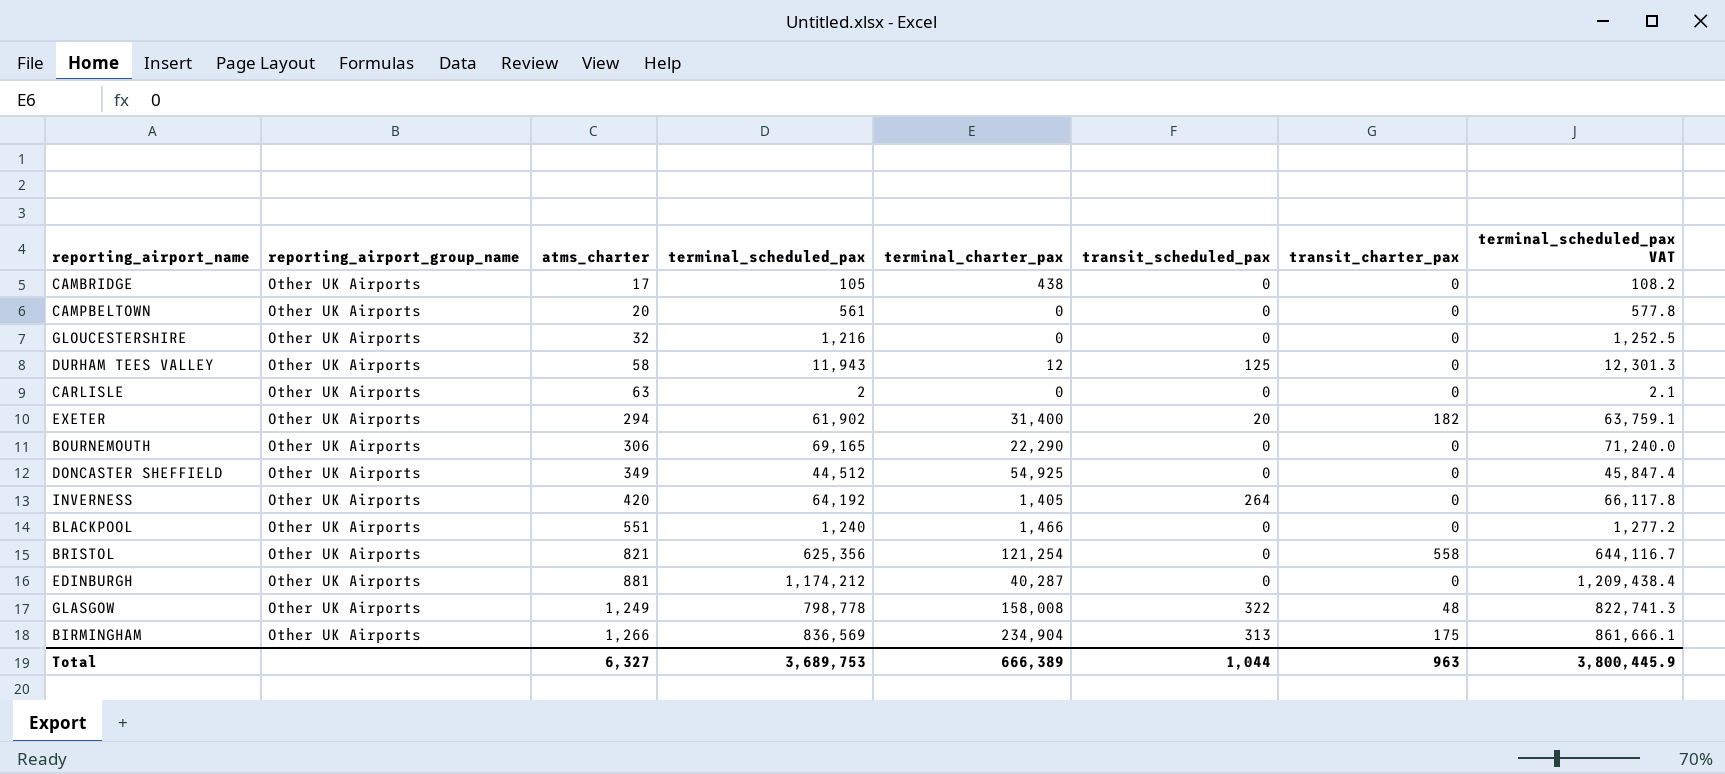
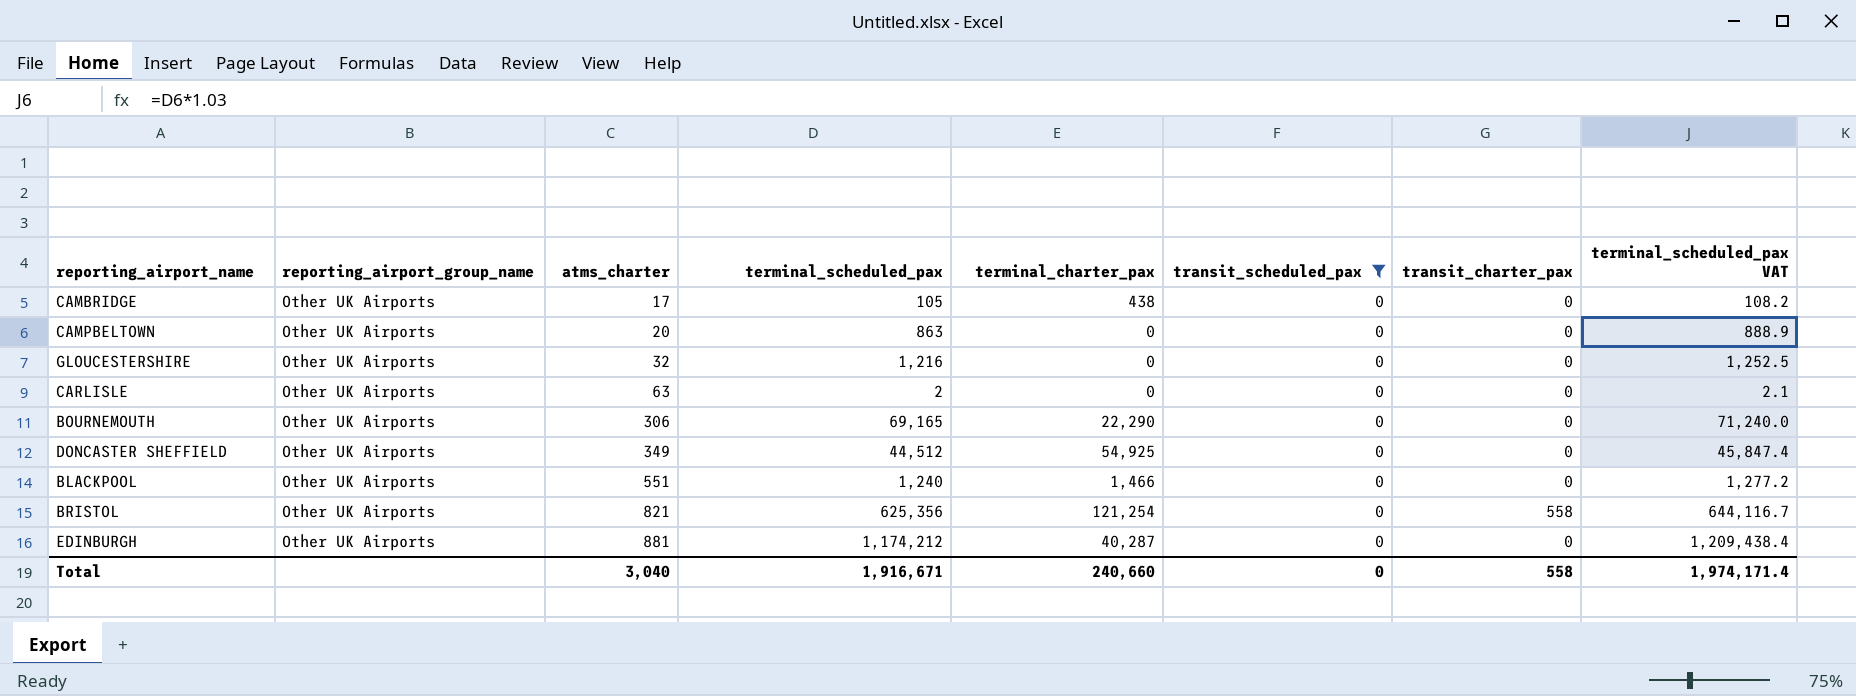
filter: none -> transit_scheduled_pax = 0
CAMPBELTOWN | terminal_scheduled_pax: 561 -> 863
CAMPBELTOWN | terminal_scheduled_pax VAT: 577.8 -> 888.9
Total | atms_charter: 6,327 -> 3,040
Total | terminal_scheduled_pax: 3,689,753 -> 1,916,671
Total | terminal_charter_pax: 666,389 -> 240,660
Total | transit_scheduled_pax: 1,044 -> 0
Total | transit_charter_pax: 963 -> 558
Total | terminal_scheduled_pax VAT: 3,800,445.9 -> 1,974,171.4

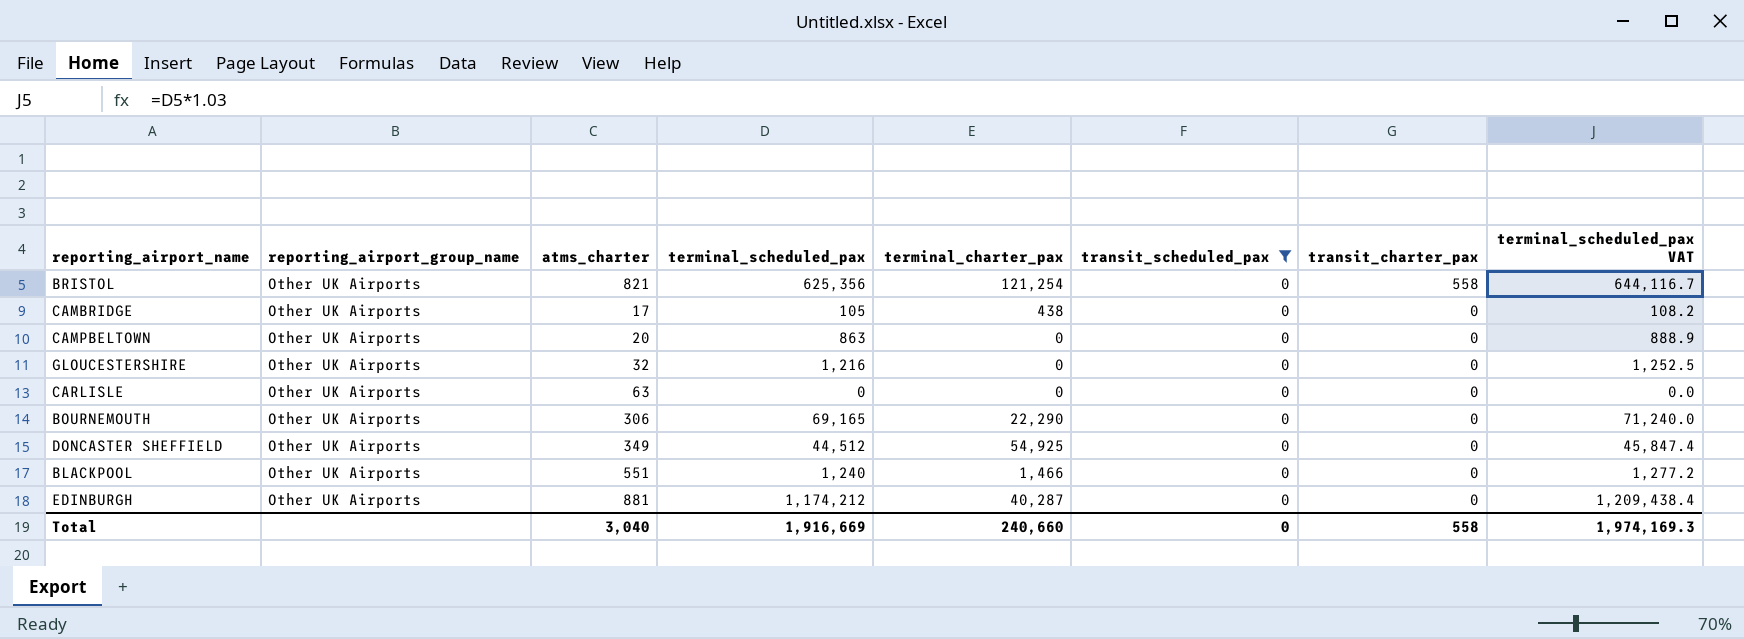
row order: atms_charter ascending -> transit_charter_pax descending
CARLISLE | terminal_scheduled_pax: 2 -> 0
CARLISLE | terminal_scheduled_pax VAT: 2.1 -> 0.0
Total | terminal_scheduled_pax: 1,916,671 -> 1,916,669
Total | terminal_scheduled_pax VAT: 1,974,171.4 -> 1,974,169.3

